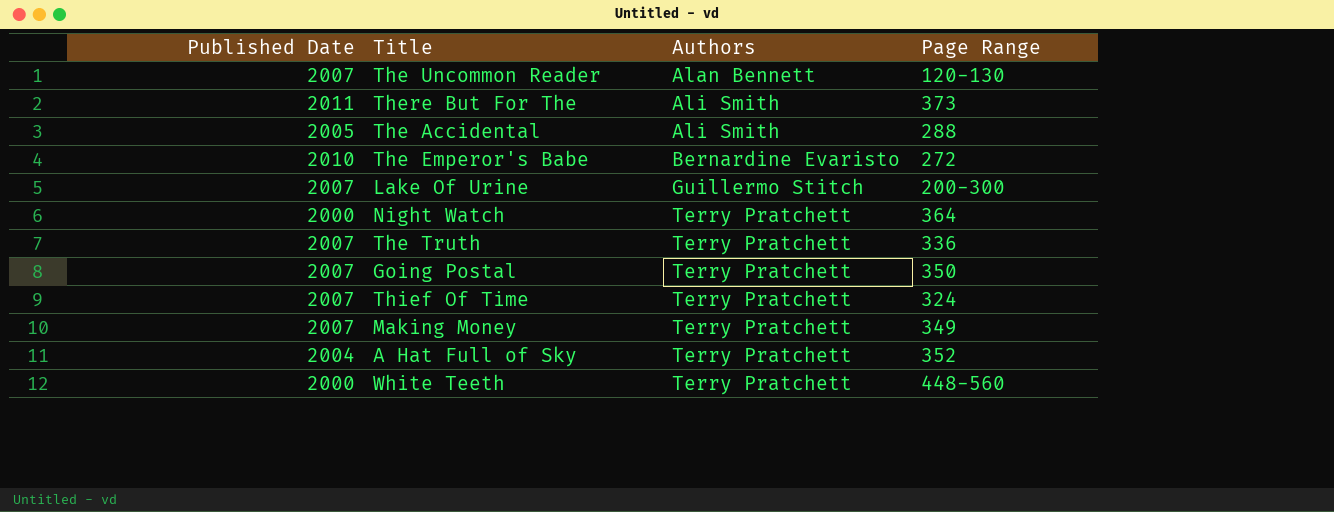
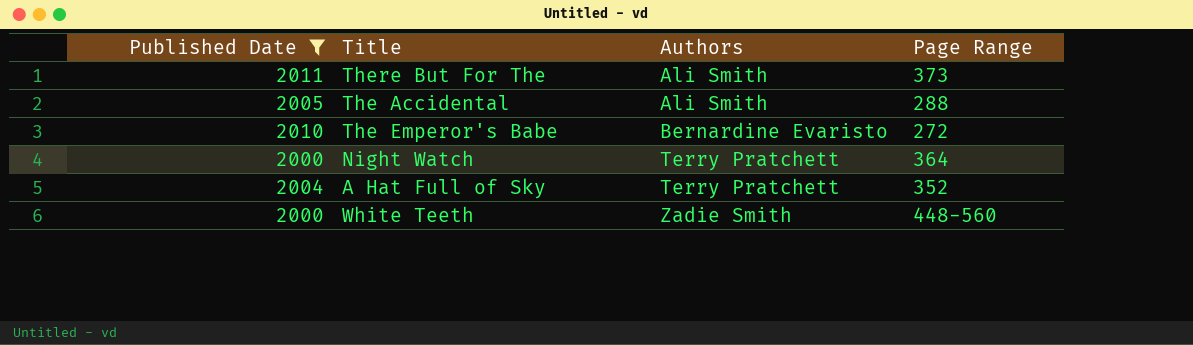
filter: none -> Published Date != 2007
White Teeth | Authors: Terry Pratchett -> Zadie Smith

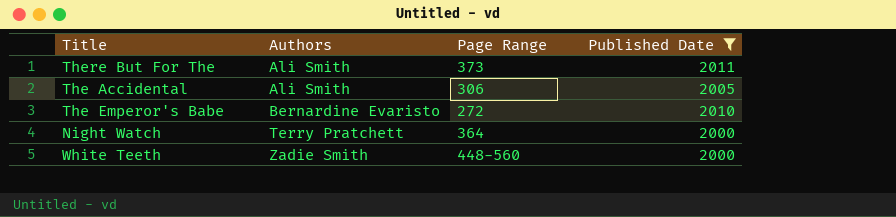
column Published Date | position: 1 -> 4
row A Hat Full of Sky: 2004 | Terry Pratchett | 352 -> none
The Accidental | Page Range: 288 -> 306

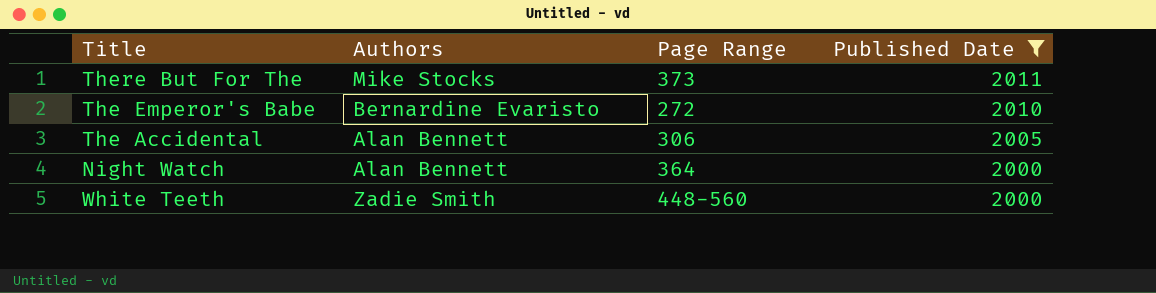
row order: Authors ascending -> Published Date descending
There But For The | Authors: Ali Smith -> Mike Stocks
The Accidental | Authors: Ali Smith -> Alan Bennett
Night Watch | Authors: Terry Pratchett -> Alan Bennett

